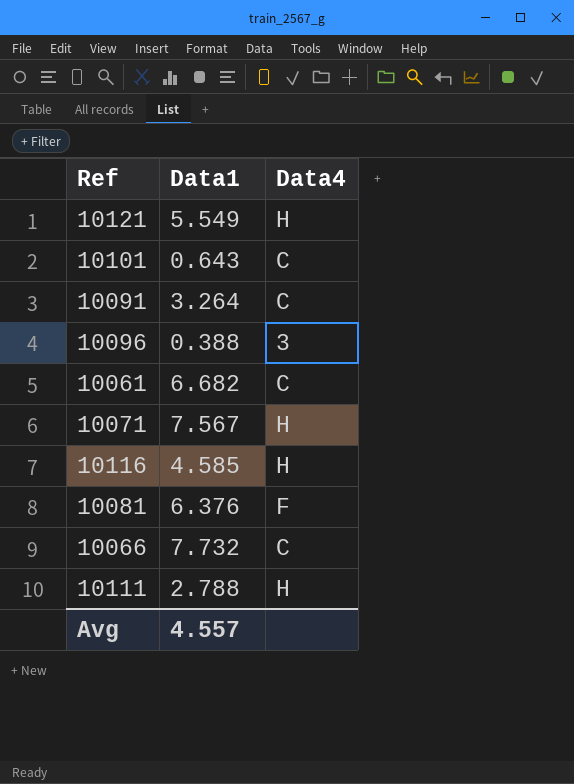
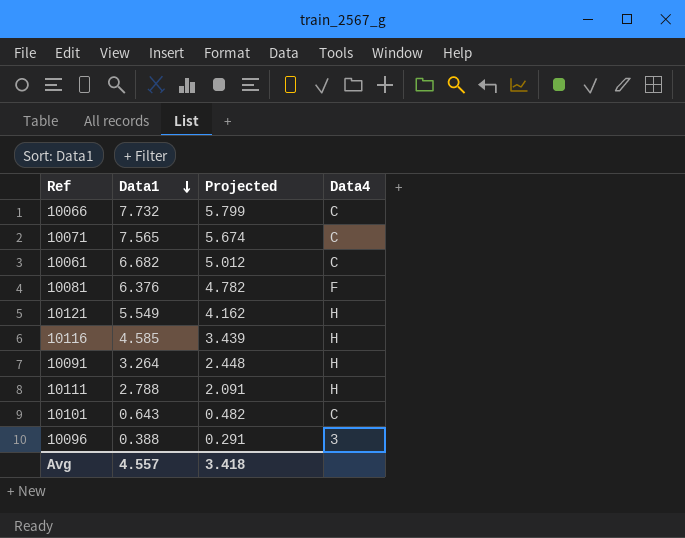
row order: none -> Data1 descending
column Projected | formula: none -> [Data1] * 0.75
10071 | Data1: 7.567 -> 7.565
10071 | Data4: H -> C
10091 | Data4: C -> H

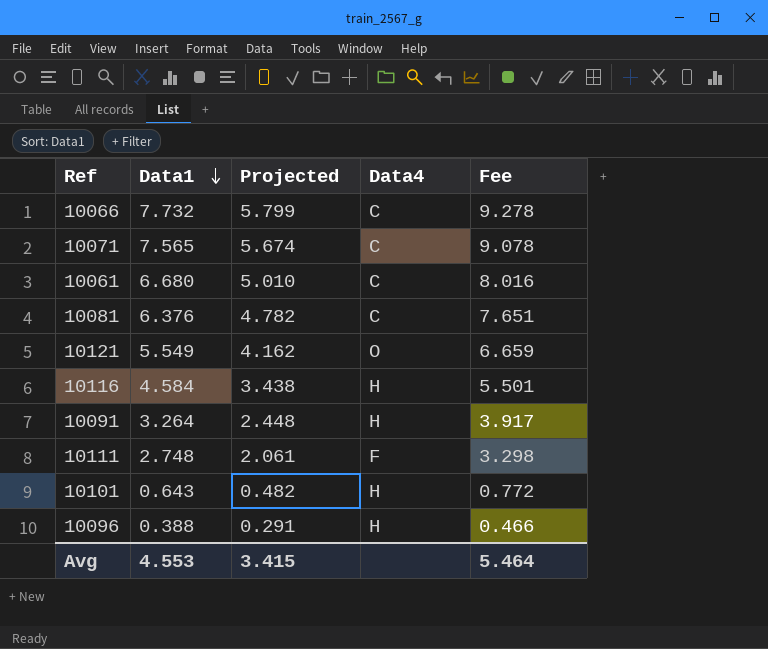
column Fee | formula: none -> [Data1] * 1.2
10061 | Data1: 6.682 -> 6.680
10061 | Projected: 5.012 -> 5.010
10081 | Data4: F -> C
10121 | Data4: H -> O
10116 | Data1: 4.585 -> 4.584
10116 | Projected: 3.439 -> 3.438
10111 | Data1: 2.788 -> 2.748
10111 | Projected: 2.091 -> 2.061
10111 | Data4: H -> F
10101 | Data4: C -> H
10096 | Data4: 3 -> H
Avg | Data1: 4.557 -> 4.553
Avg | Projected: 3.418 -> 3.415

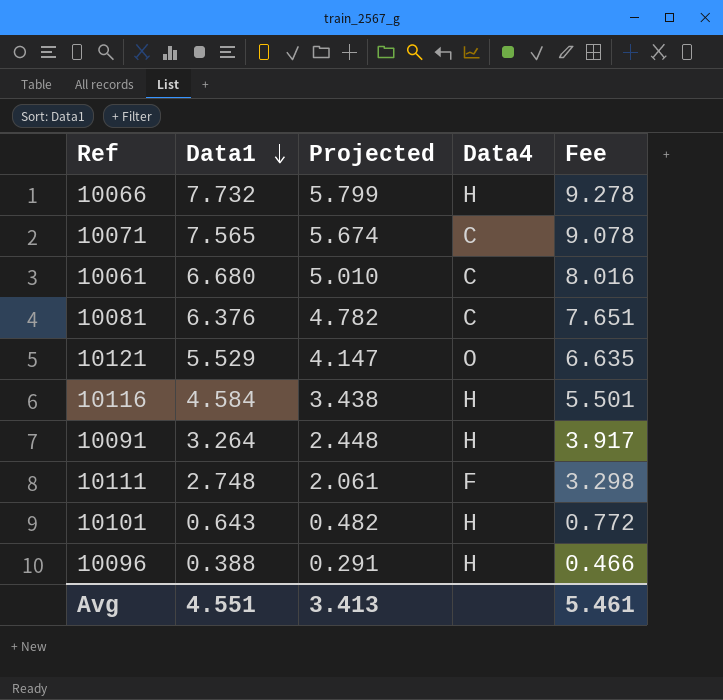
10066 | Data4: C -> H
10121 | Data1: 5.549 -> 5.529
10121 | Projected: 4.162 -> 4.147
10121 | Fee: 6.659 -> 6.635
Avg | Data1: 4.553 -> 4.551
Avg | Projected: 3.415 -> 3.413
Avg | Fee: 5.464 -> 5.461

